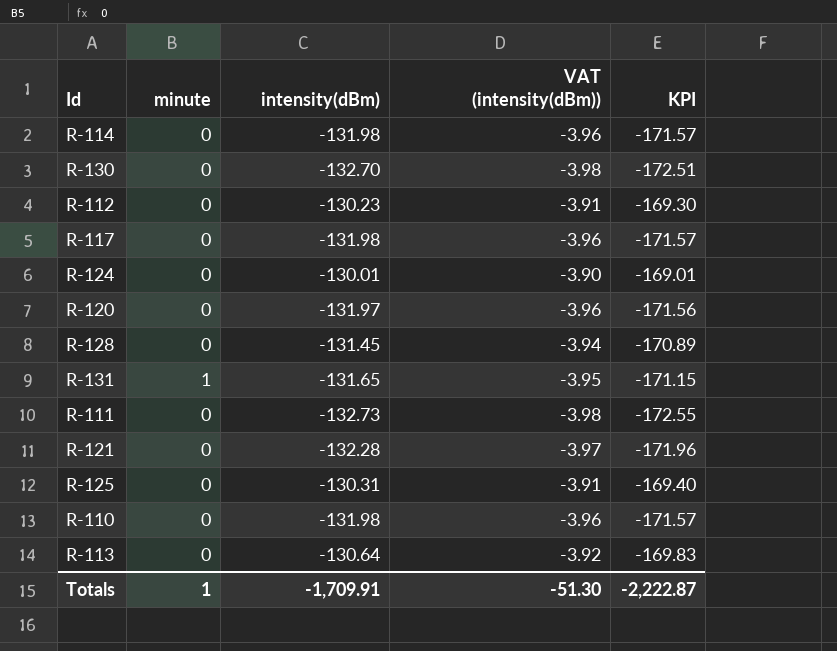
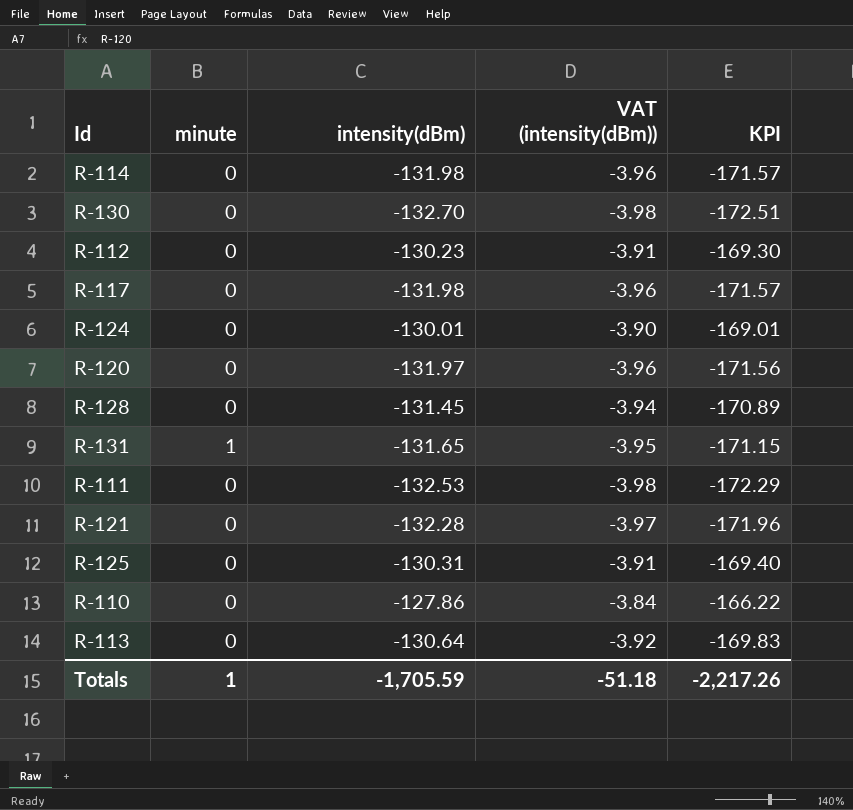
R-111 | intensity(dBm): -132.73 -> -132.53
R-111 | KPI: -172.55 -> -172.29
R-110 | intensity(dBm): -131.98 -> -127.86
R-110 | VAT (intensity(dBm)): -3.96 -> -3.84
R-110 | KPI: -171.57 -> -166.22
Totals | intensity(dBm): -1,709.91 -> -1,705.59
Totals | VAT (intensity(dBm)): -51.30 -> -51.18
Totals | KPI: -2,222.87 -> -2,217.26

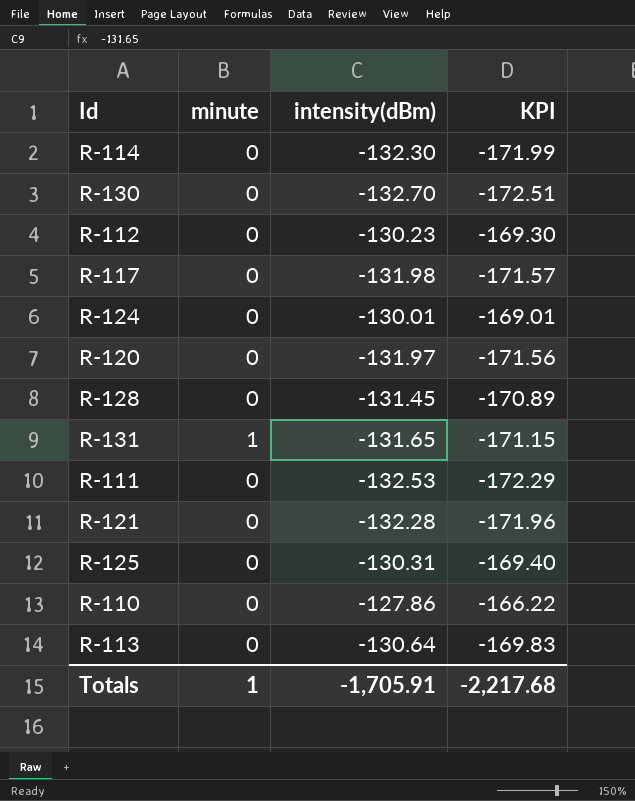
column VAT (intensity(dBm)) | formula: [intensity(dBm)] * 0.03 -> none
R-114 | intensity(dBm): -131.98 -> -132.30
R-114 | KPI: -171.57 -> -171.99
Totals | intensity(dBm): -1,705.59 -> -1,705.91
Totals | KPI: -2,217.26 -> -2,217.68

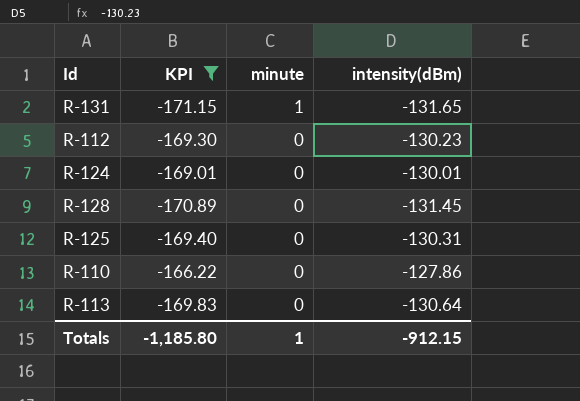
filter: none -> KPI >= -171.15
row order: none -> minute descending
column KPI | position: 4 -> 2
Totals | KPI: -2,217.68 -> -1,185.80
Totals | intensity(dBm): -1,705.91 -> -912.15

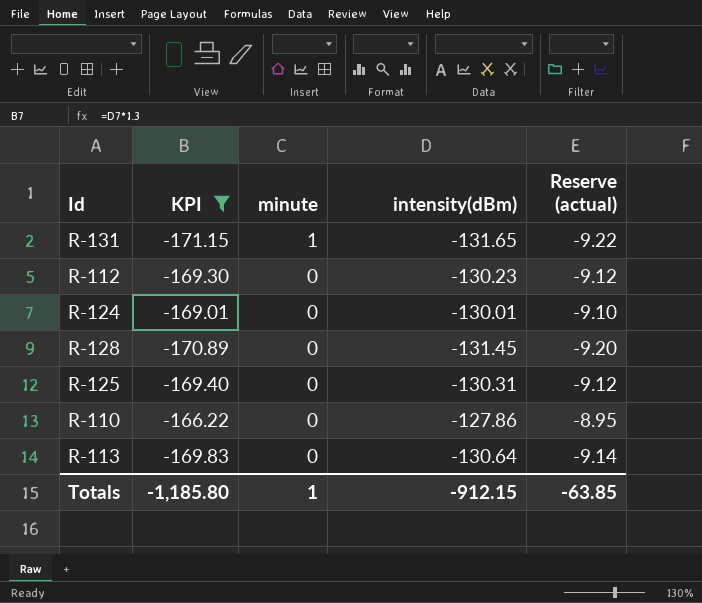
column Reserve (actual) | formula: none -> [intensity(dBm)] * 0.07

